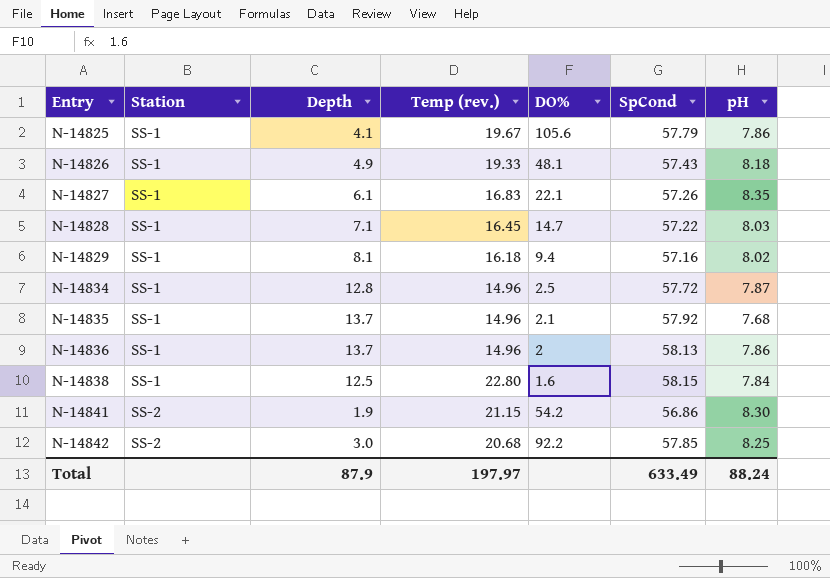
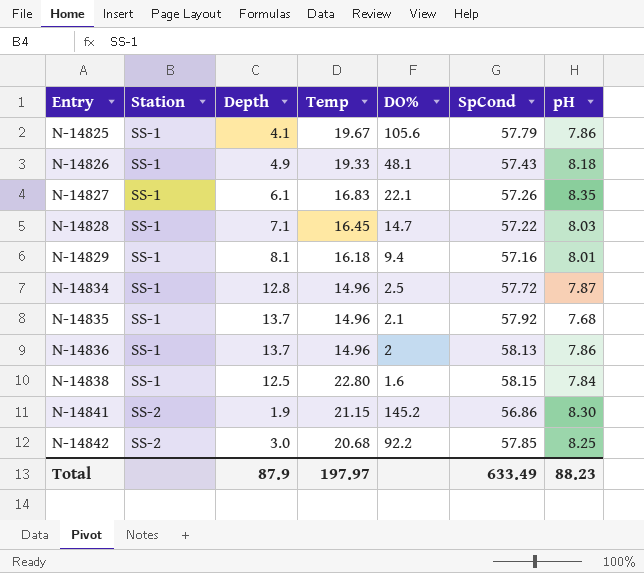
column name: Temp (rev.) -> Temp
N-14829 | pH: 8.02 -> 8.01
N-14841 | DO%: 54.2 -> 145.2
Total | pH: 88.24 -> 88.23

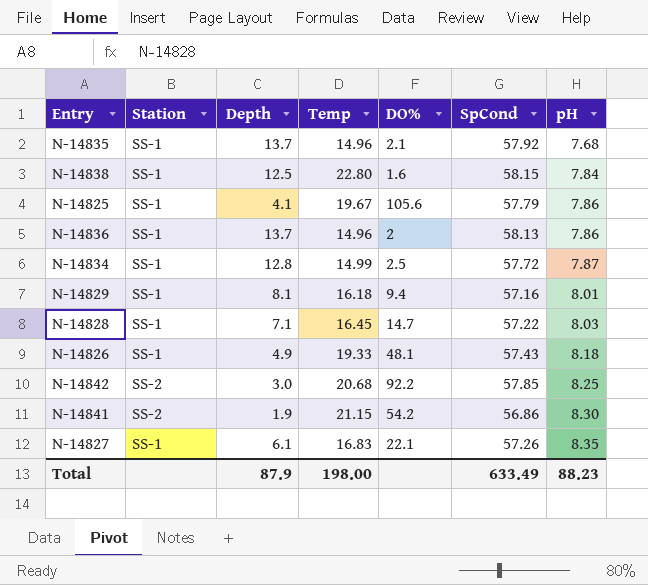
row order: Entry ascending -> pH ascending
N-14834 | Temp: 14.96 -> 14.99
N-14841 | DO%: 145.2 -> 54.2
Total | Temp: 197.97 -> 198.00

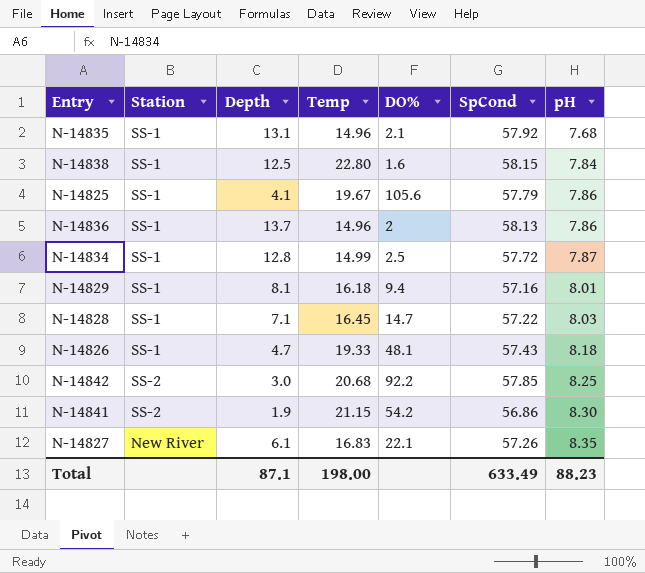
N-14835 | Depth: 13.7 -> 13.1
N-14826 | Depth: 4.9 -> 4.7
N-14827 | Station: SS-1 -> New River
Total | Depth: 87.9 -> 87.1

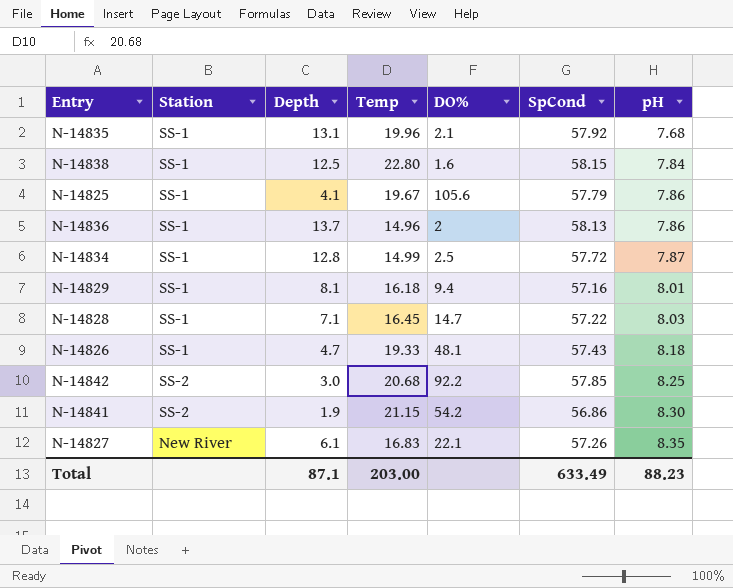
N-14835 | Temp: 14.96 -> 19.96
Total | Temp: 198.00 -> 203.00

